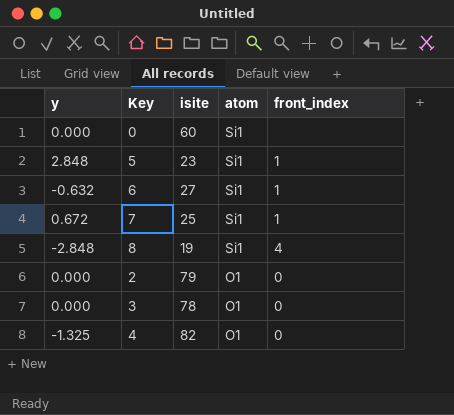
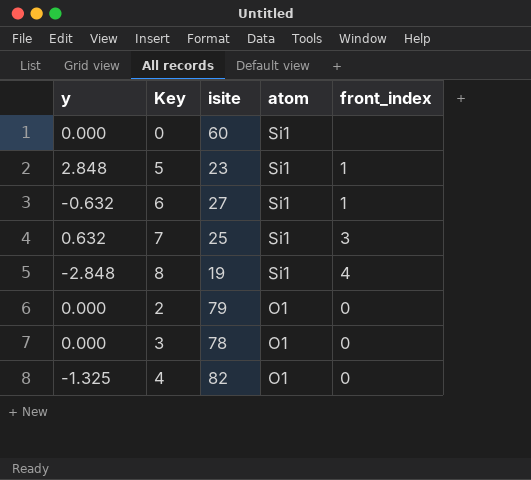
7 | y: 0.672 -> 0.632
7 | front_index: 1 -> 3

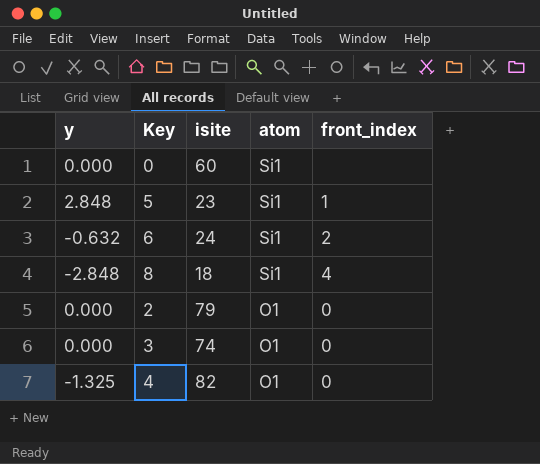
row 7: 0.632 | 25 | Si1 | 3 -> none
6 | isite: 27 -> 24
6 | front_index: 1 -> 2
8 | isite: 19 -> 18
3 | isite: 78 -> 74

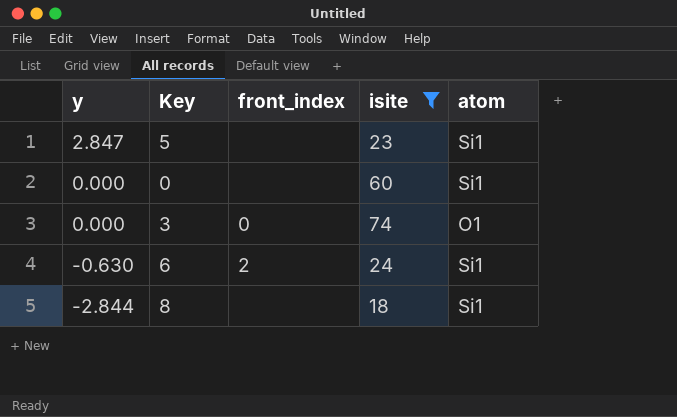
filter: none -> isite <= 74
row order: atom descending -> y descending
column front_index | position: 5 -> 3
5 | y: 2.848 -> 2.847
5 | front_index: 1 -> none
6 | y: -0.632 -> -0.630
8 | y: -2.848 -> -2.844
8 | front_index: 4 -> none

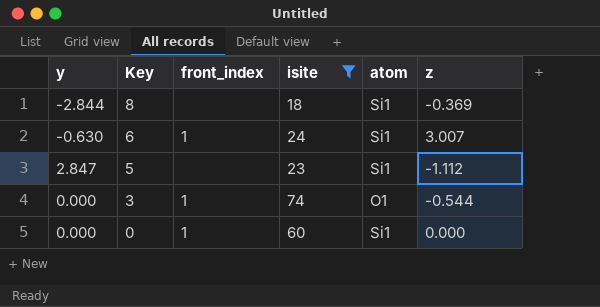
row order: y descending -> Key descending
column z | position: none -> 6
6 | front_index: 2 -> 1
3 | front_index: 0 -> 1
0 | front_index: none -> 1

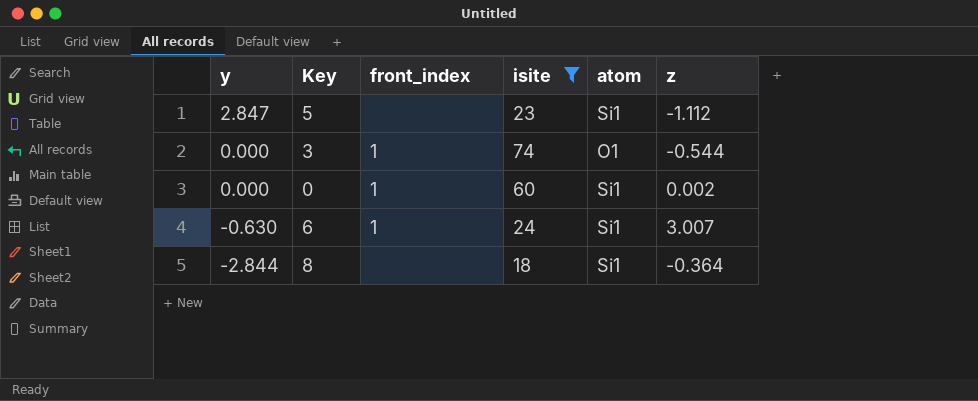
row order: Key descending -> y descending
0 | z: 0.000 -> 0.002
8 | z: -0.369 -> -0.364

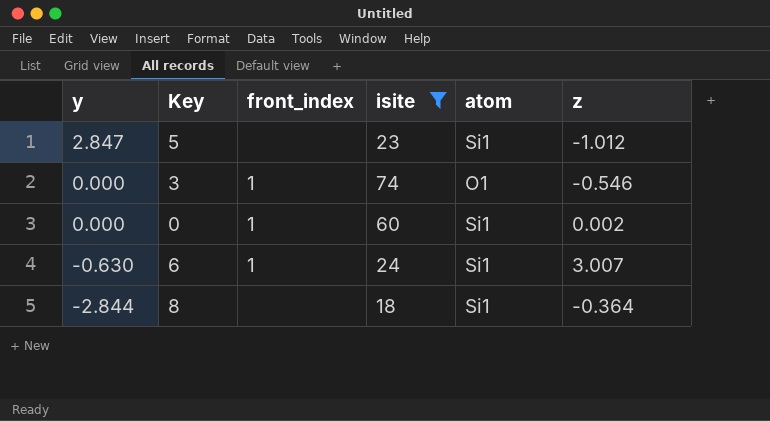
5 | z: -1.112 -> -1.012
3 | z: -0.544 -> -0.546

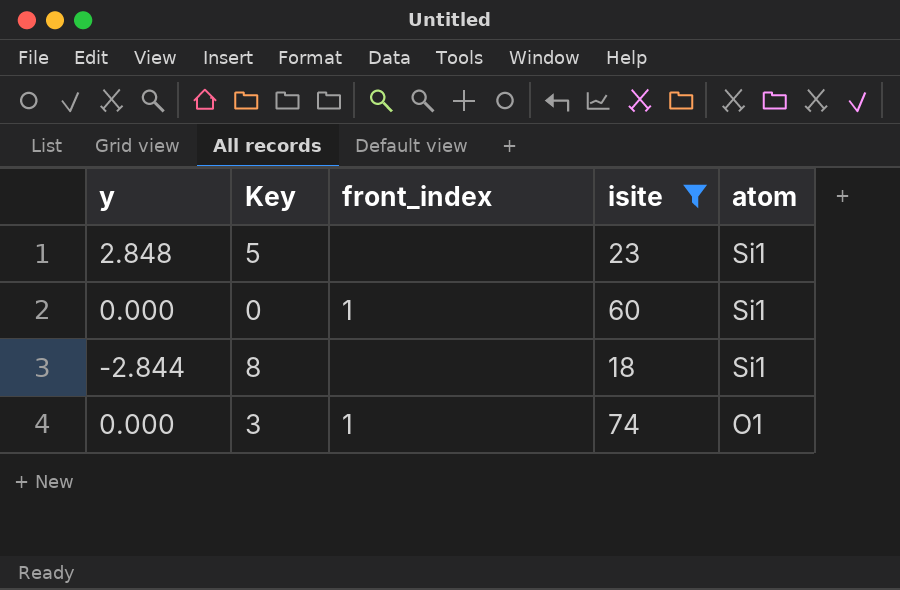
row order: y descending -> atom descending
column z | position: 6 -> none
row 6: -0.630 | 1 | 24 | Si1 | 3.007 -> none
5 | y: 2.847 -> 2.848

